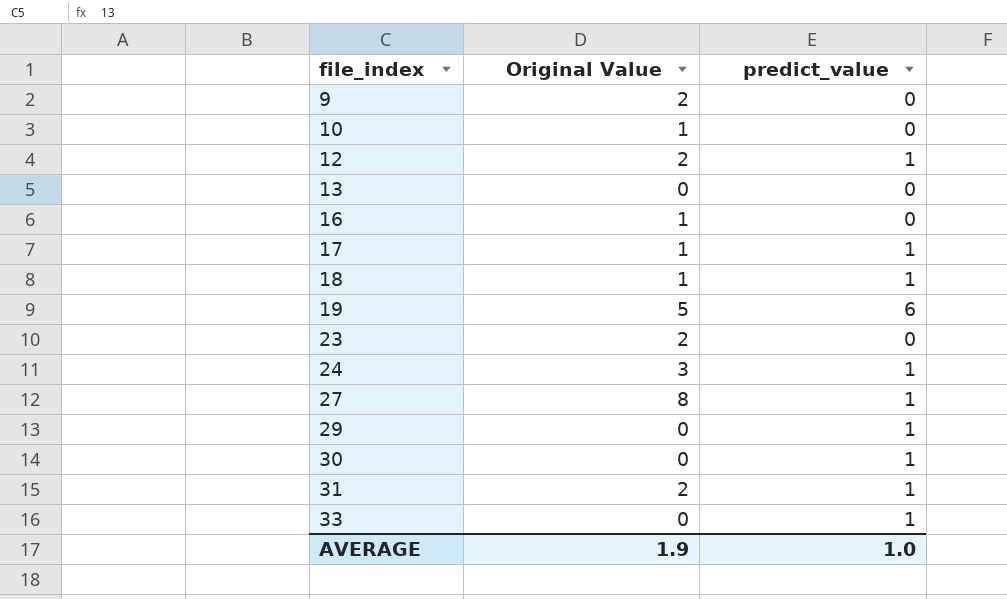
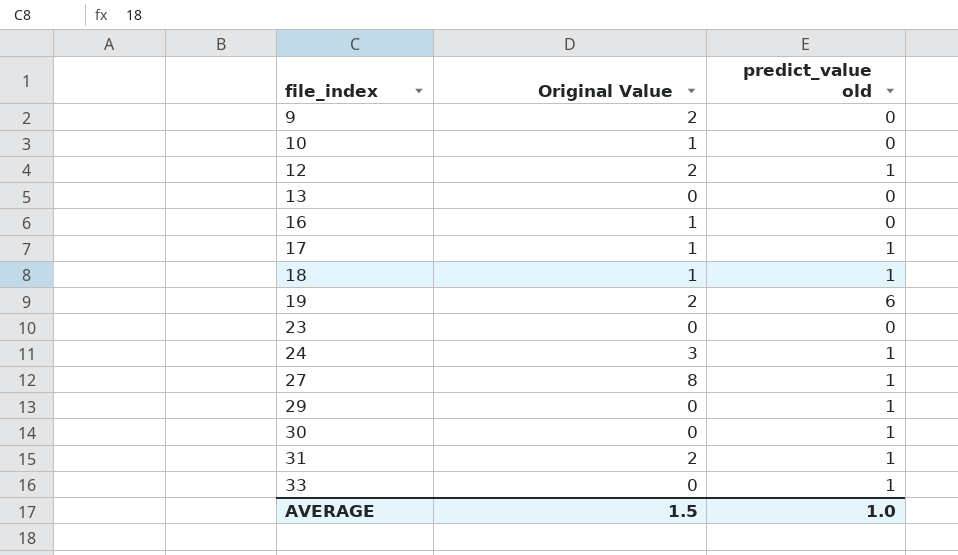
column name: predict_value -> predict_value old
19 | Original Value: 5 -> 2
23 | Original Value: 2 -> 0
AVERAGE | Original Value: 1.9 -> 1.5

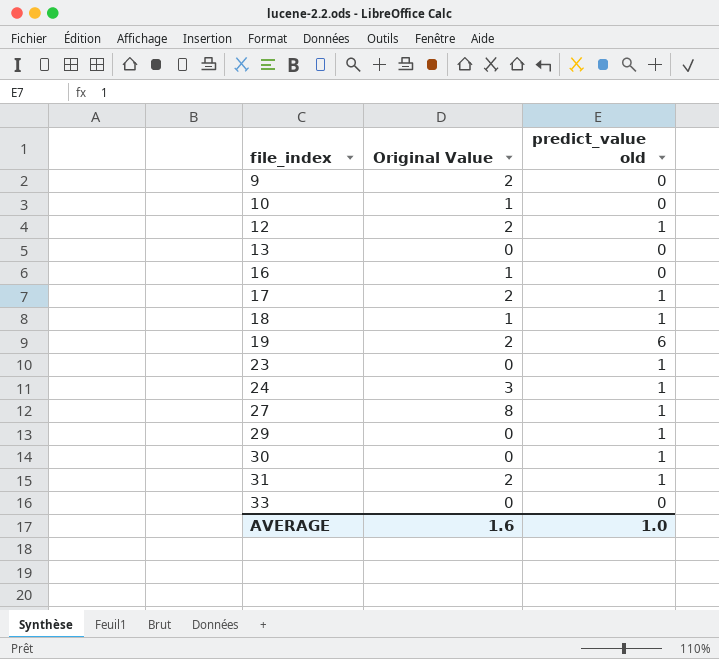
17 | Original Value: 1 -> 2
23 | predict_value old: 0 -> 1
33 | predict_value old: 1 -> 0
AVERAGE | Original Value: 1.5 -> 1.6

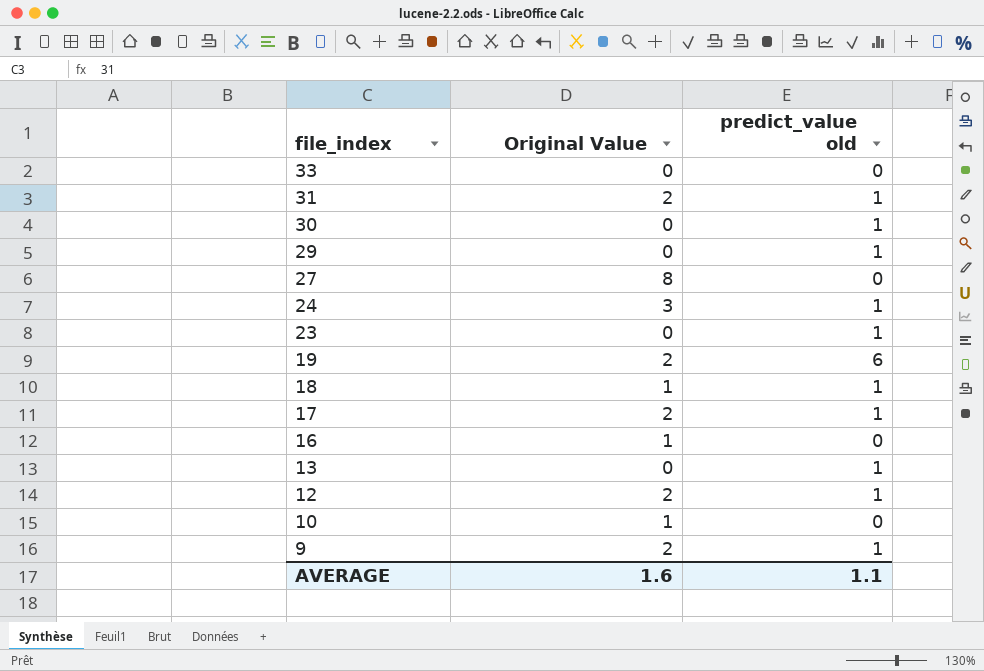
row order: file_index ascending -> file_index descending
27 | predict_value old: 1 -> 0
13 | predict_value old: 0 -> 1
9 | predict_value old: 0 -> 1
AVERAGE | predict_value old: 1.0 -> 1.1

